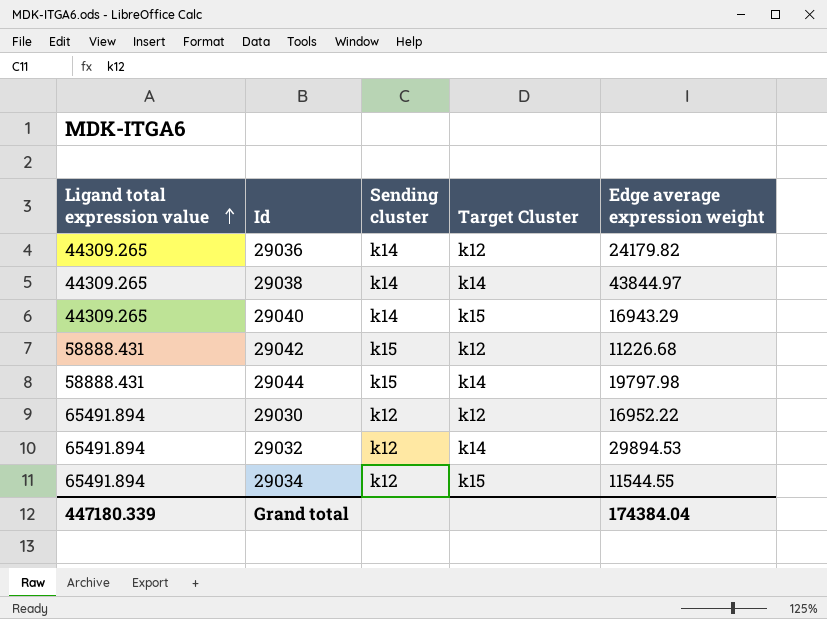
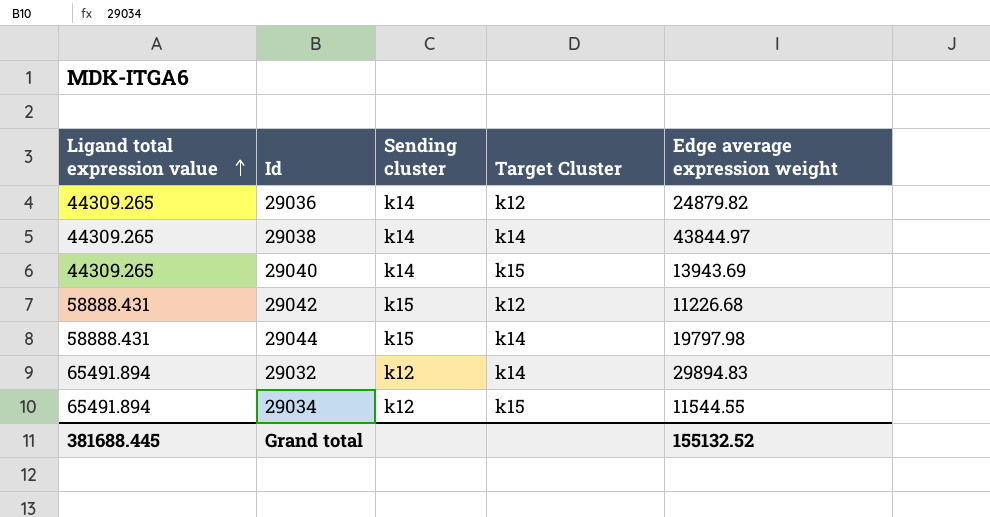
row 29030: 65491.894 | k12 | k12 | 16952.22 -> none
29036 | Edge average expression weight: 24179.82 -> 24879.82
29040 | Edge average expression weight: 16943.29 -> 13943.69
29032 | Edge average expression weight: 29894.53 -> 29894.83
Grand total | Ligand total expression value: 447180.339 -> 381688.445
Grand total | Edge average expression weight: 174384.04 -> 155132.52

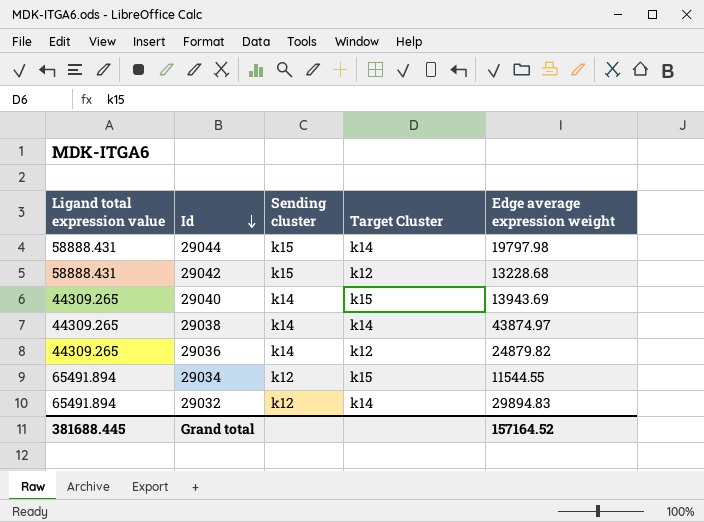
row order: Ligand total expression value ascending -> Id descending
29042 | Edge average expression weight: 11226.68 -> 13228.68
29038 | Edge average expression weight: 43844.97 -> 43874.97
Grand total | Edge average expression weight: 155132.52 -> 157164.52

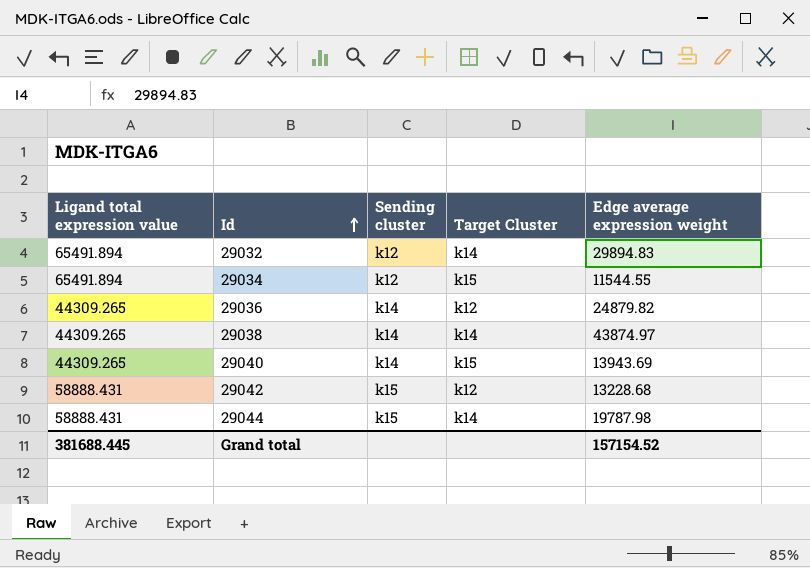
row order: Id descending -> Id ascending
29044 | Edge average expression weight: 19797.98 -> 19787.98
Grand total | Edge average expression weight: 157164.52 -> 157154.52

